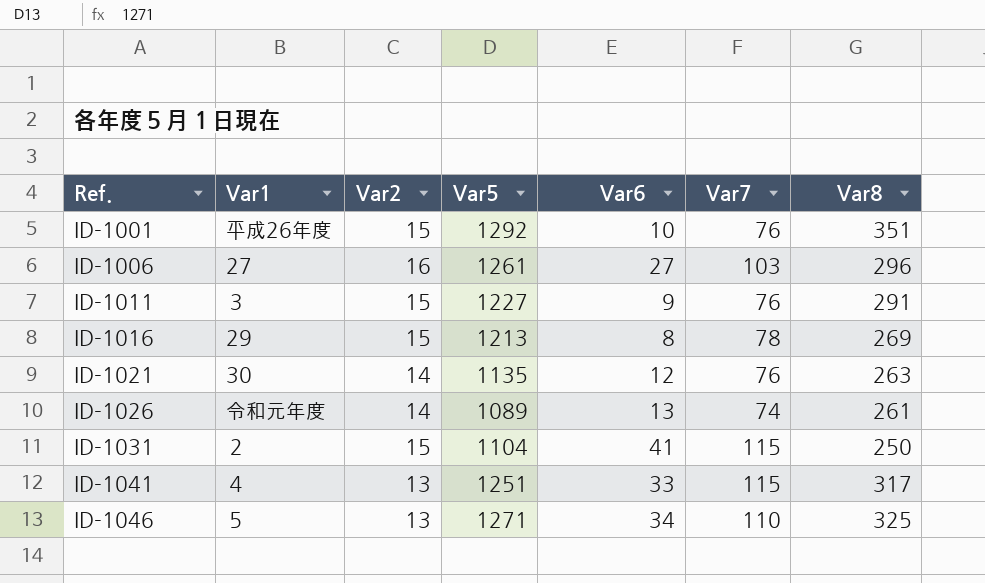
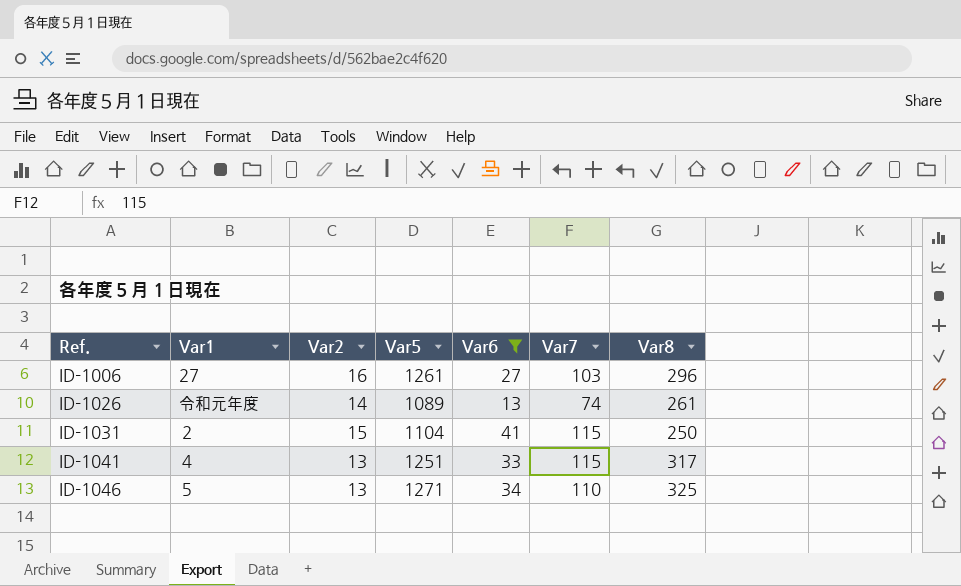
filter: none -> Var6 >= 13

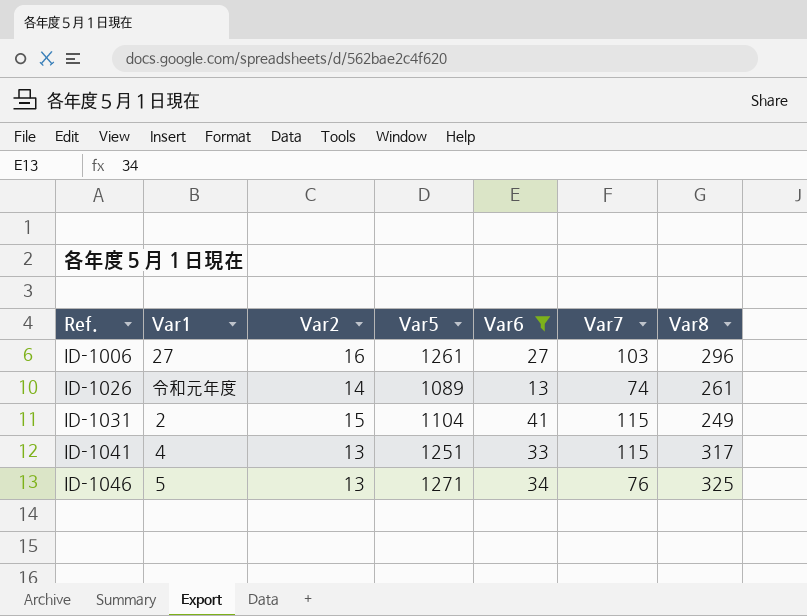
ID-1031 | Var8: 250 -> 249
ID-1046 | Var7: 110 -> 76

